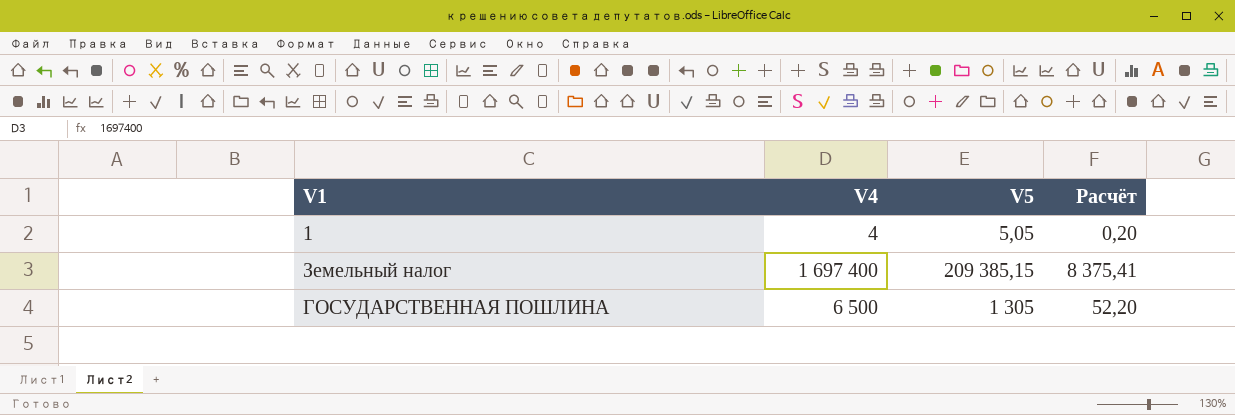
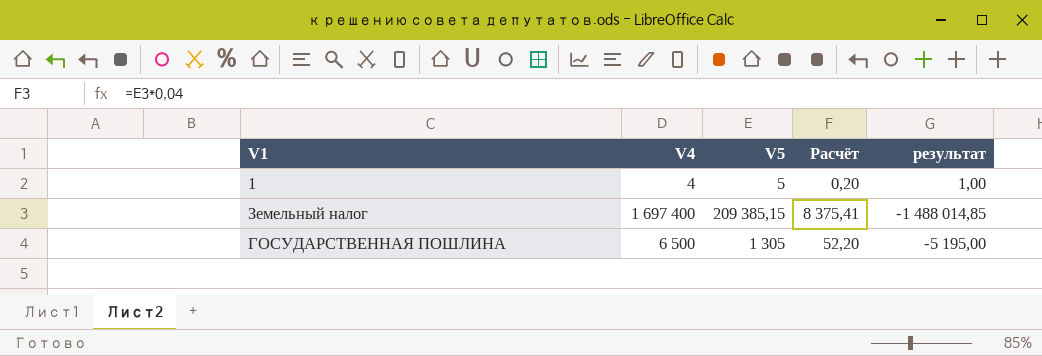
column результат | formula: none -> [V5] - [V4]
1 | V5: 5,05 -> 5

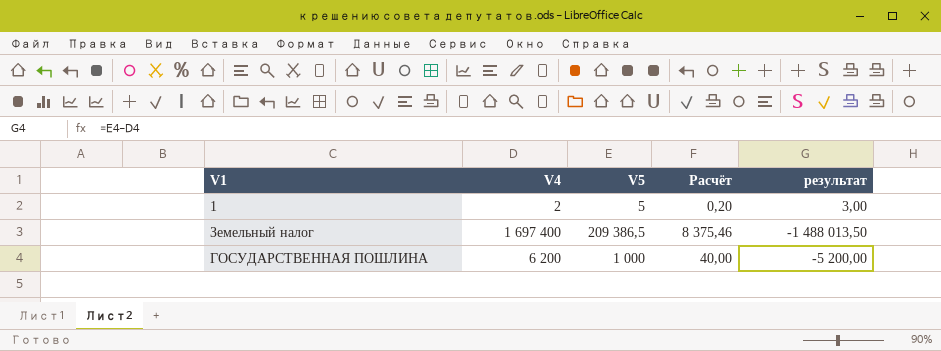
1 | V4: 4 -> 2
1 | результат: 1,00 -> 3,00
Земельный налог | V5: 209 385,15 -> 209 386,5
Земельный налог | Расчёт: 8 375,41 -> 8 375,46
Земельный налог | результат: -1 488 014,85 -> -1 488 013,50
ГОСУДАРСТВЕННАЯ ПОШЛИНА | V4: 6 500 -> 6 200
ГОСУДАРСТВЕННАЯ ПОШЛИНА | V5: 1 305 -> 1 000
ГОСУДАРСТВЕННАЯ ПОШЛИНА | Расчёт: 52,20 -> 40,00
ГОСУДАРСТВЕННАЯ ПОШЛИНА | результат: -5 195,00 -> -5 200,00

